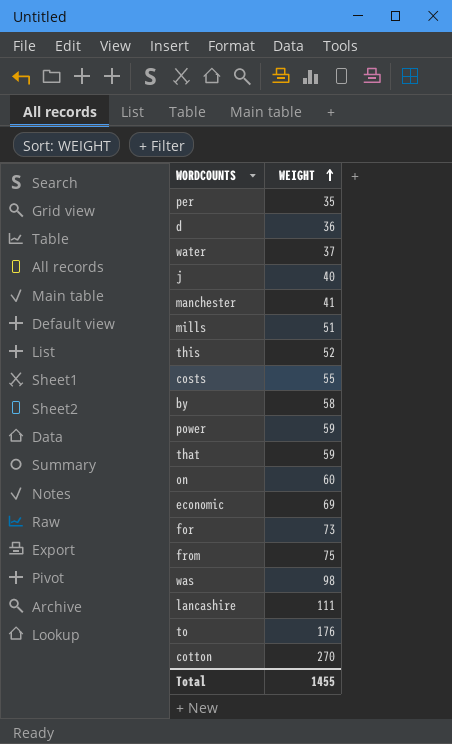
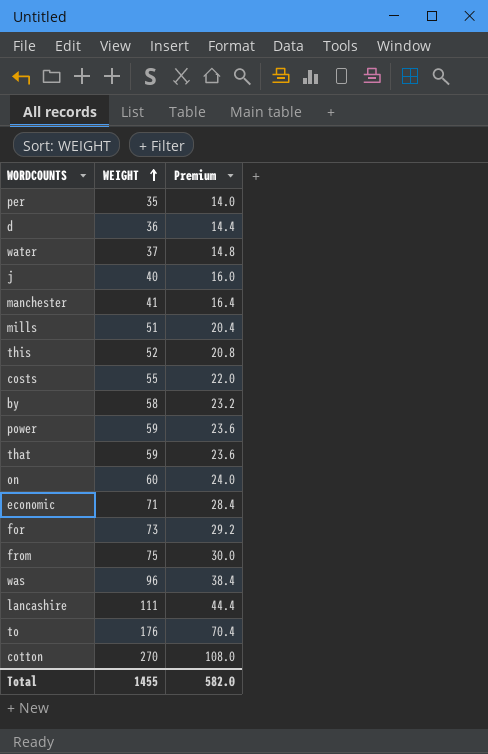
column Premium | formula: none -> [WEIGHT] * 0.4
economic | WEIGHT: 69 -> 71
was | WEIGHT: 98 -> 96

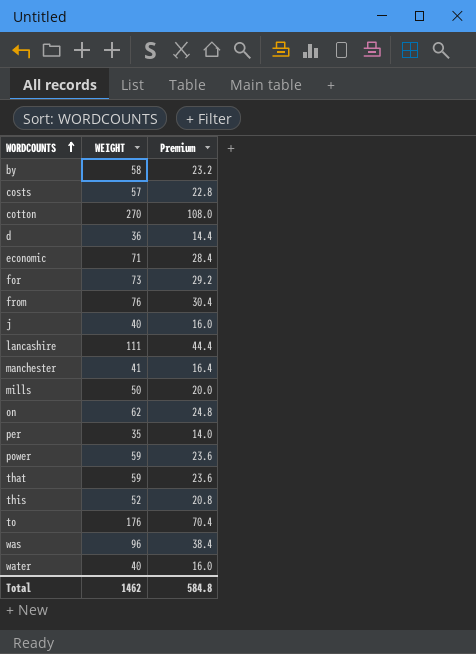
row order: WEIGHT ascending -> WORDCOUNTS ascending
costs | WEIGHT: 55 -> 57
costs | Premium: 22.0 -> 22.8
from | WEIGHT: 75 -> 76
from | Premium: 30.0 -> 30.4
mills | WEIGHT: 51 -> 50
mills | Premium: 20.4 -> 20.0
on | WEIGHT: 60 -> 62
on | Premium: 24.0 -> 24.8
water | WEIGHT: 37 -> 40
water | Premium: 14.8 -> 16.0
Total | WEIGHT: 1455 -> 1462
Total | Premium: 582.0 -> 584.8

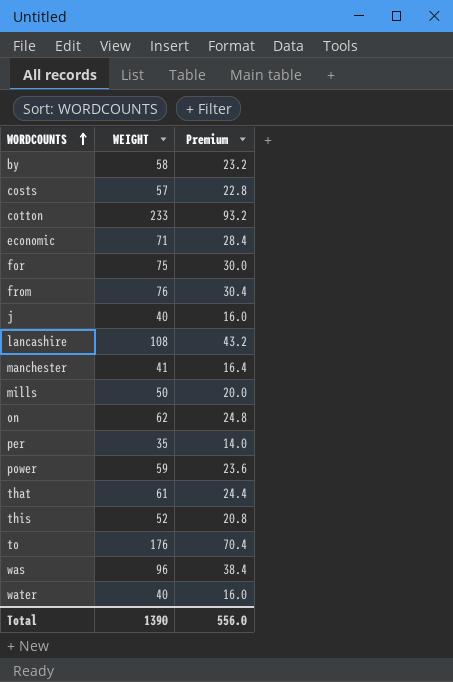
row d: 36 | 14.4 -> none
cotton | WEIGHT: 270 -> 233
cotton | Premium: 108.0 -> 93.2
for | WEIGHT: 73 -> 75
for | Premium: 29.2 -> 30.0
lancashire | WEIGHT: 111 -> 108
lancashire | Premium: 44.4 -> 43.2
that | WEIGHT: 59 -> 61
that | Premium: 23.6 -> 24.4
Total | WEIGHT: 1462 -> 1390
Total | Premium: 584.8 -> 556.0

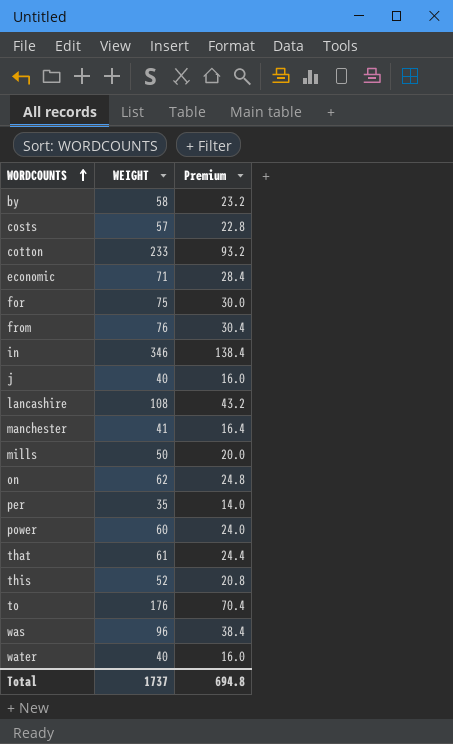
row in: none -> 346 | 138.4
power | WEIGHT: 59 -> 60
power | Premium: 23.6 -> 24.0
Total | WEIGHT: 1390 -> 1737
Total | Premium: 556.0 -> 694.8

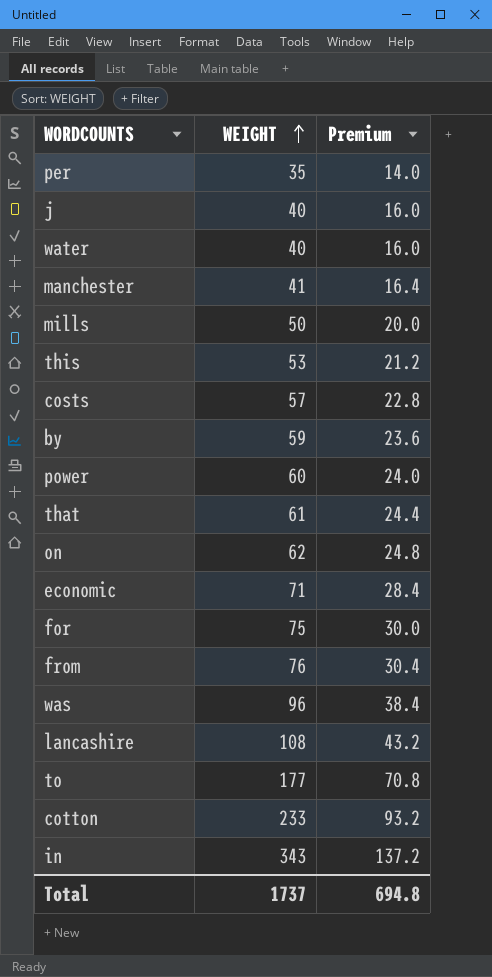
row order: WORDCOUNTS ascending -> WEIGHT ascending
this | WEIGHT: 52 -> 53
this | Premium: 20.8 -> 21.2
by | WEIGHT: 58 -> 59
by | Premium: 23.2 -> 23.6
to | WEIGHT: 176 -> 177
to | Premium: 70.4 -> 70.8
in | WEIGHT: 346 -> 343
in | Premium: 138.4 -> 137.2

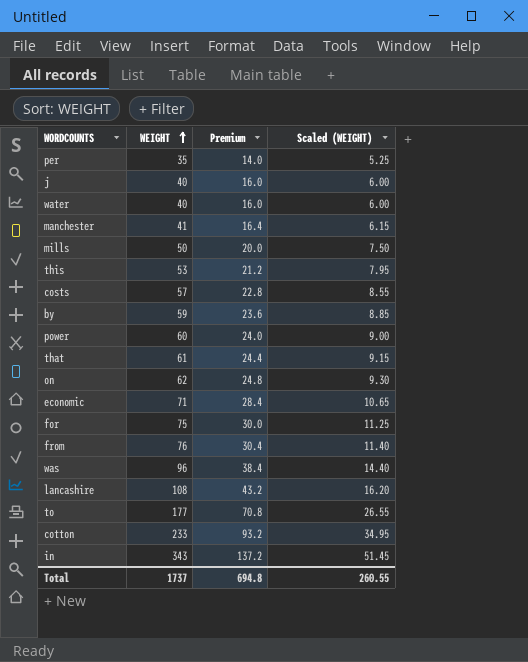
column Scaled (WEIGHT) | formula: none -> [WEIGHT] * 0.15

